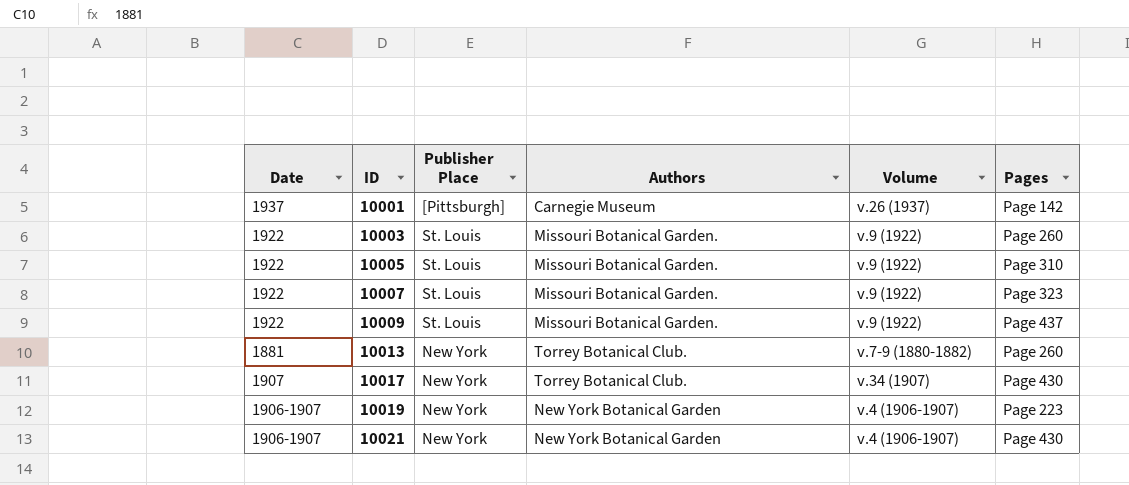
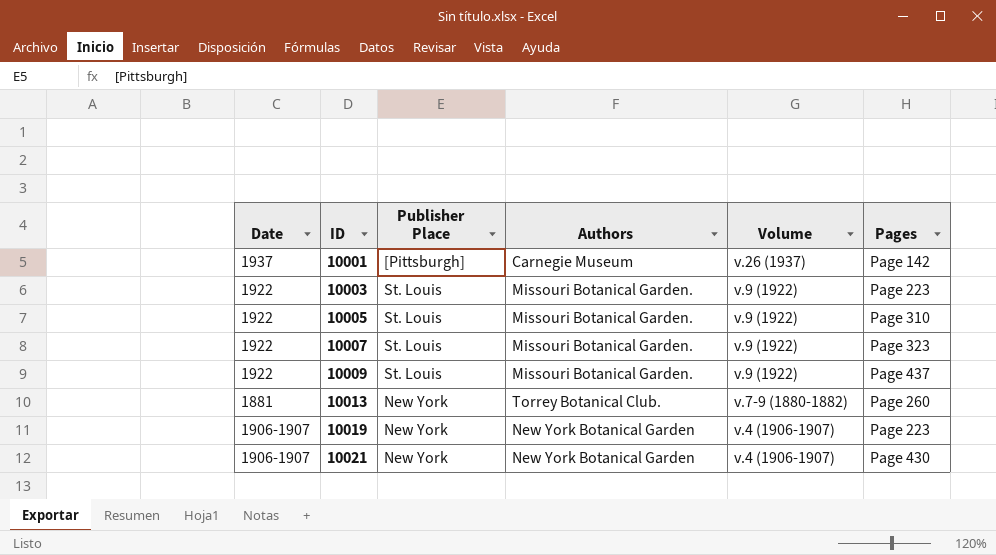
row 10017: 1907 | New York | Torrey Botanical Club. | v.34 (1907) | Page 430 -> none
10003 | Pages: Page 260 -> Page 223

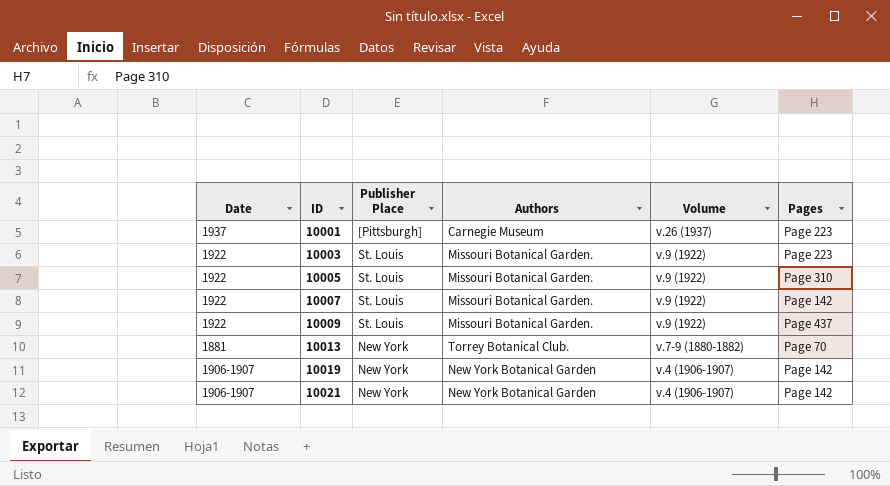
10001 | Pages: Page 142 -> Page 223
10007 | Pages: Page 323 -> Page 142
10013 | Pages: Page 260 -> Page 70
10019 | Pages: Page 223 -> Page 142
10021 | Pages: Page 430 -> Page 142

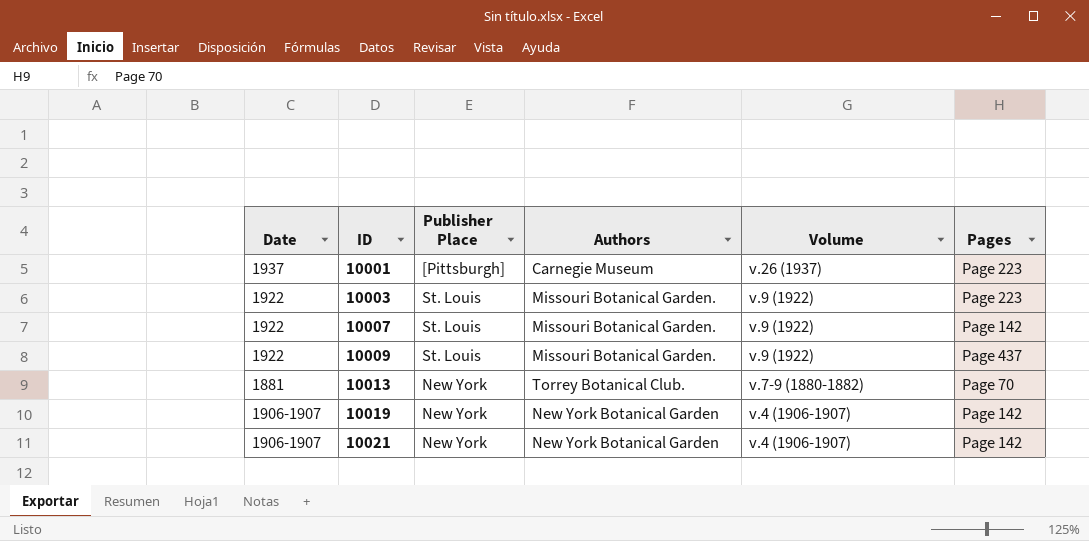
row 10005: 1922 | St. Louis | Missouri Botanical Garden. | v.9 (1922) | Page 310 -> none

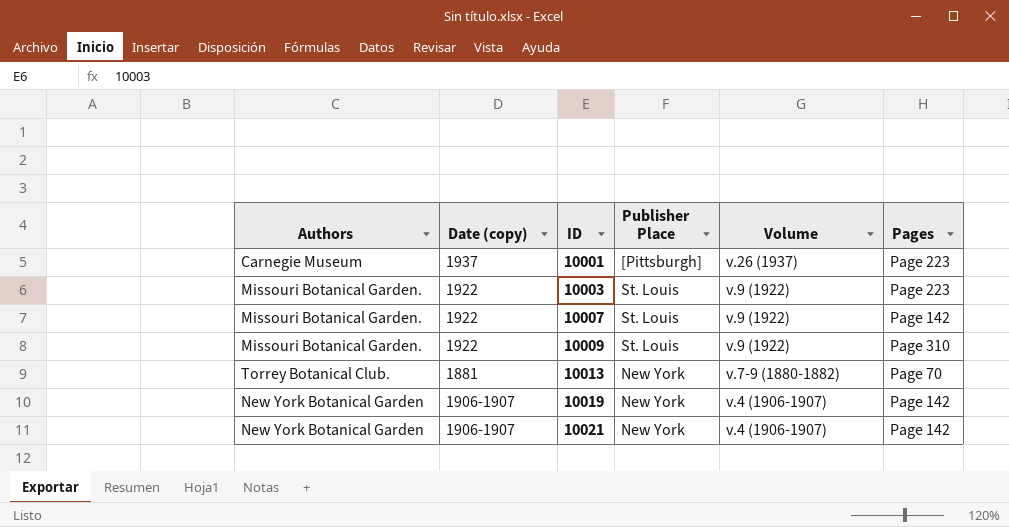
column Authors | position: 4 -> 1
column name: Date -> Date (copy)
10009 | Pages: Page 437 -> Page 310

